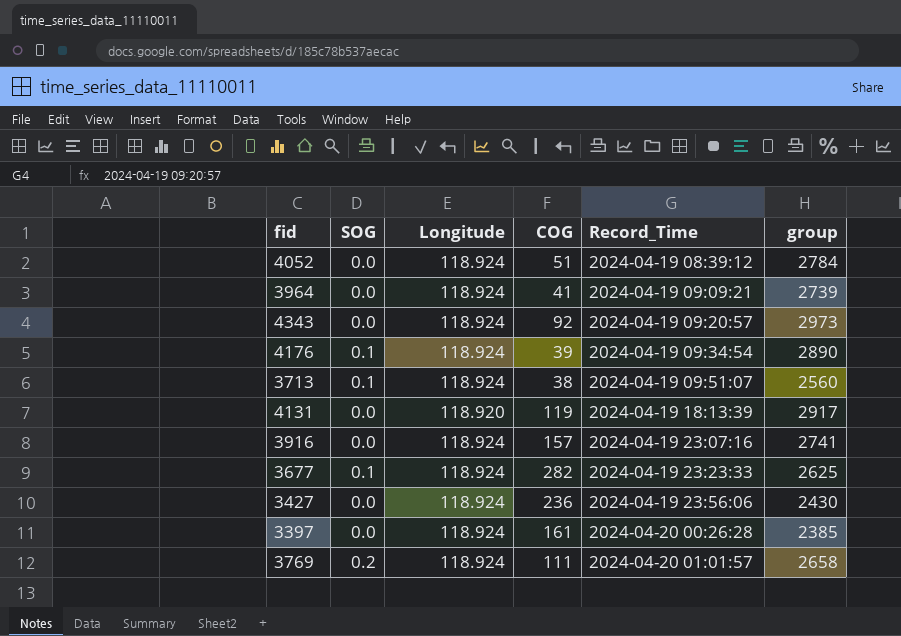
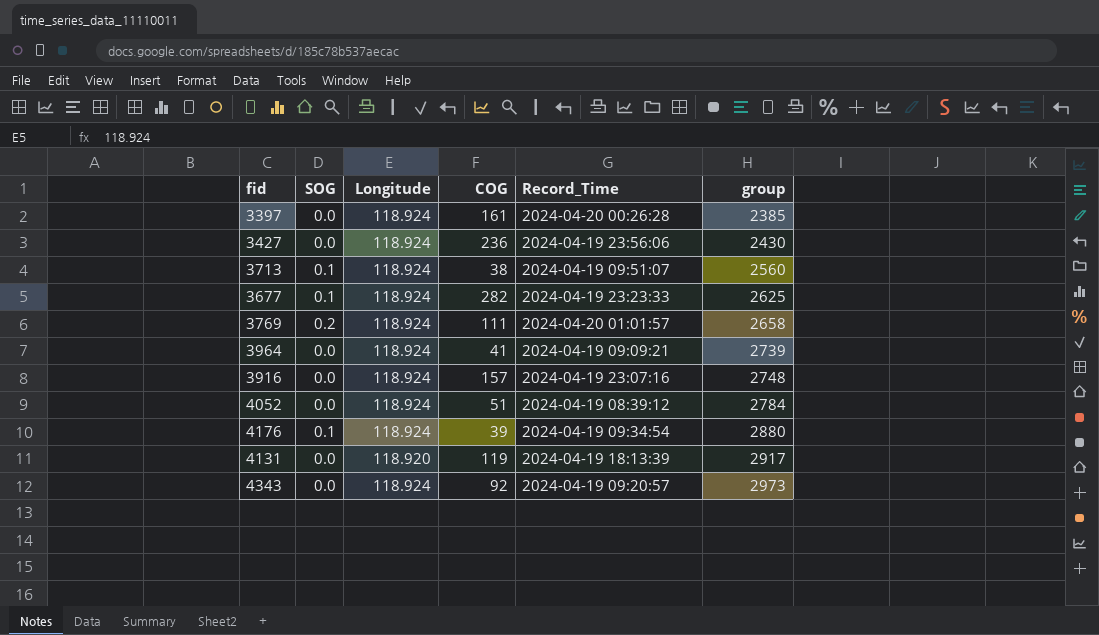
row order: Record_Time ascending -> group ascending
3916 | group: 2741 -> 2748
4176 | group: 2890 -> 2880

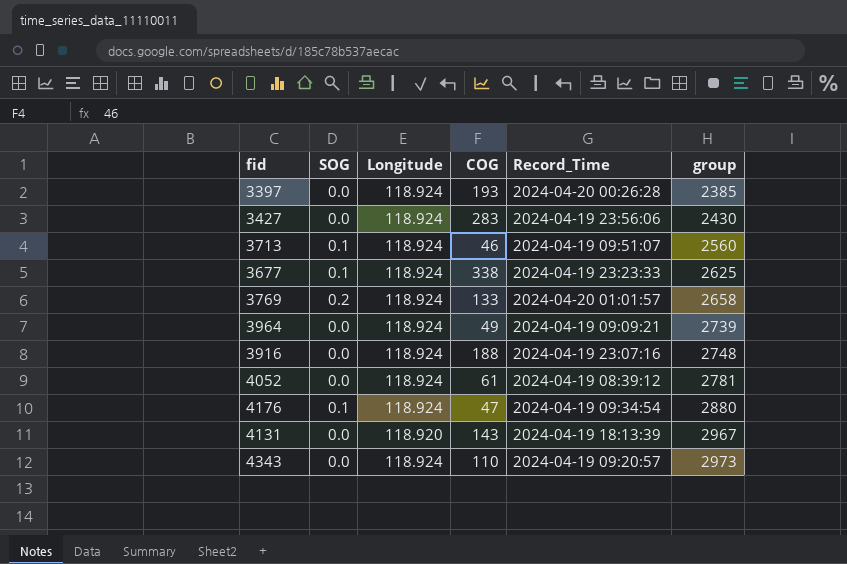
3397 | COG: 161 -> 193
3427 | COG: 236 -> 283
3713 | COG: 38 -> 46
3677 | COG: 282 -> 338
3769 | COG: 111 -> 133
3964 | COG: 41 -> 49
3916 | COG: 157 -> 188
4052 | COG: 51 -> 61
4052 | group: 2784 -> 2781
4176 | COG: 39 -> 47
4131 | COG: 119 -> 143
4131 | group: 2917 -> 2967
4343 | COG: 92 -> 110

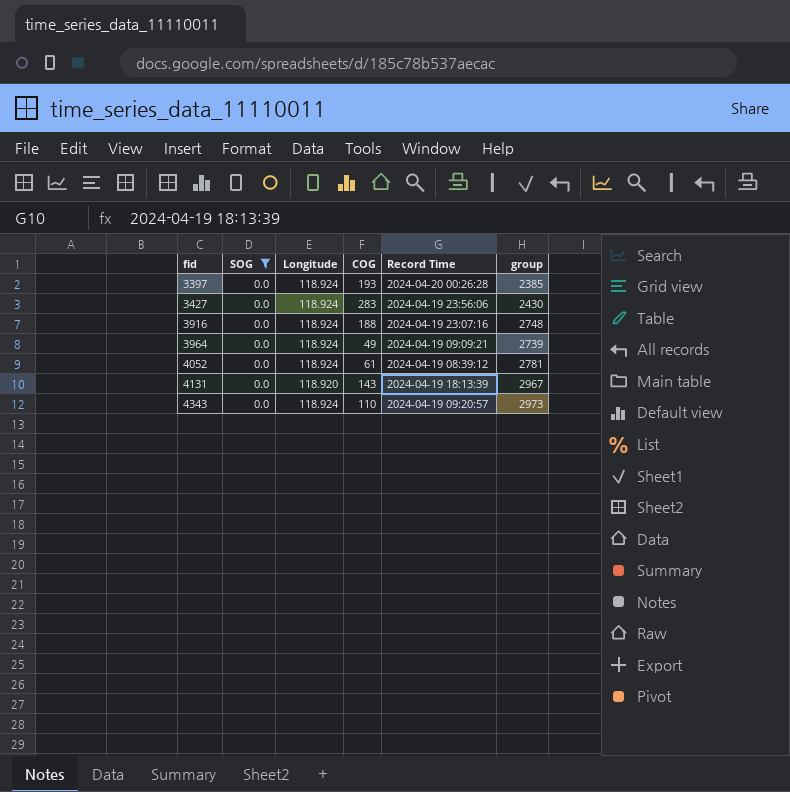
filter: none -> SOG = 0.0
row order: group ascending -> fid ascending
column name: Record_Time -> Record Time

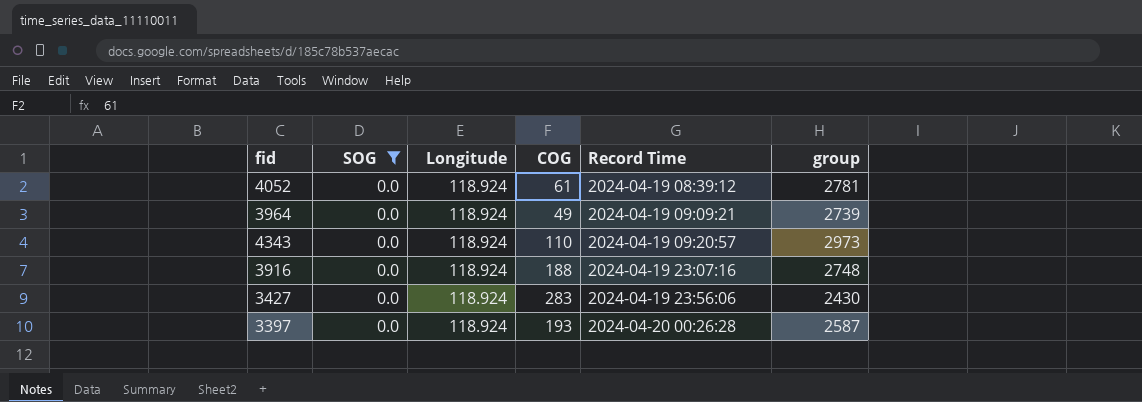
row order: fid ascending -> Record Time ascending
row 4131: 0.0 | 118.920 | 143 | 2024-04-19 18:13:39 | 2967 -> none
3397 | group: 2385 -> 2587

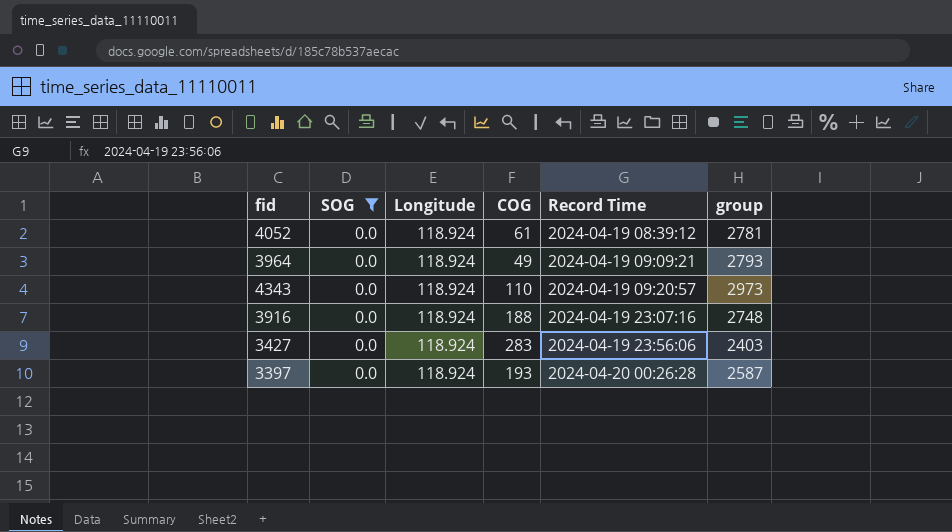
3964 | group: 2739 -> 2793
3427 | group: 2430 -> 2403

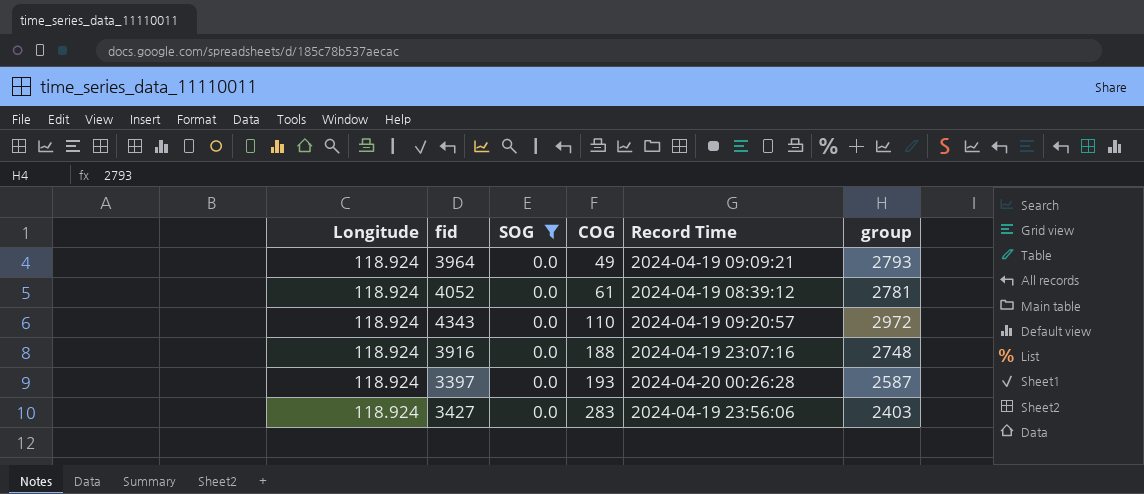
row order: Record Time ascending -> COG ascending
column Longitude | position: 3 -> 1
4343 | group: 2973 -> 2972

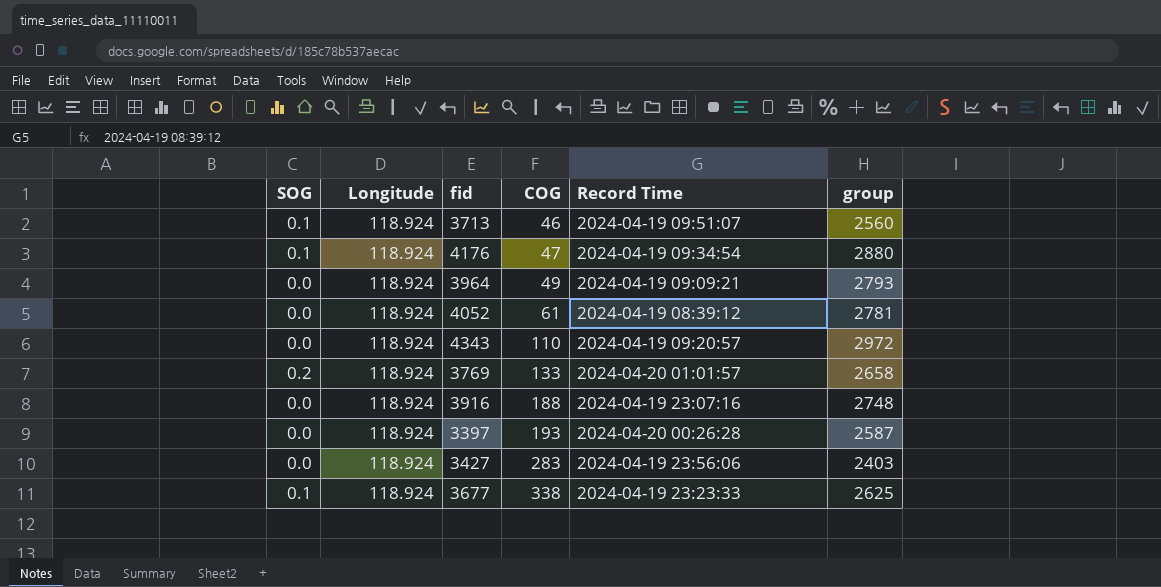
filter: SOG = 0.0 -> none
column SOG | position: 3 -> 1

